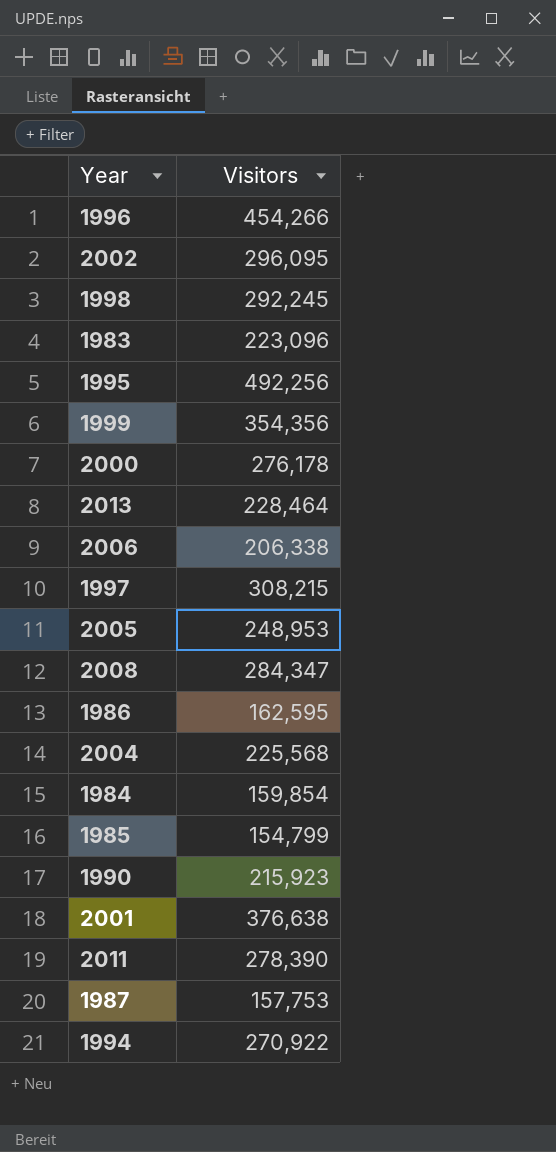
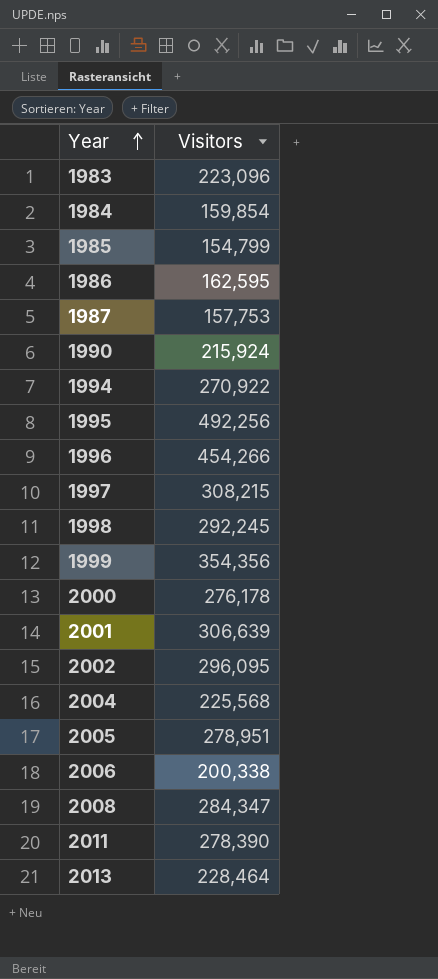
row order: none -> Year ascending
1990 | Visitors: 215,923 -> 215,924
2001 | Visitors: 376,638 -> 306,639
2005 | Visitors: 248,953 -> 278,951
2006 | Visitors: 206,338 -> 200,338

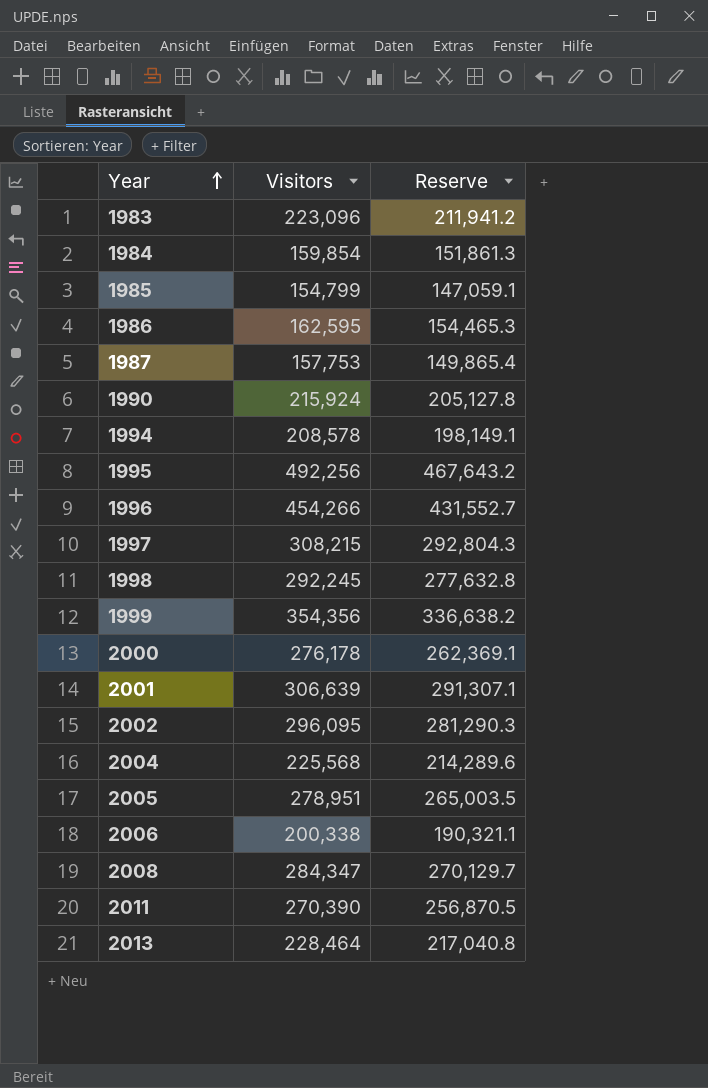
column Reserve | formula: none -> [Visitors] * 0.95
1994 | Visitors: 270,922 -> 208,578
2011 | Visitors: 278,390 -> 270,390

